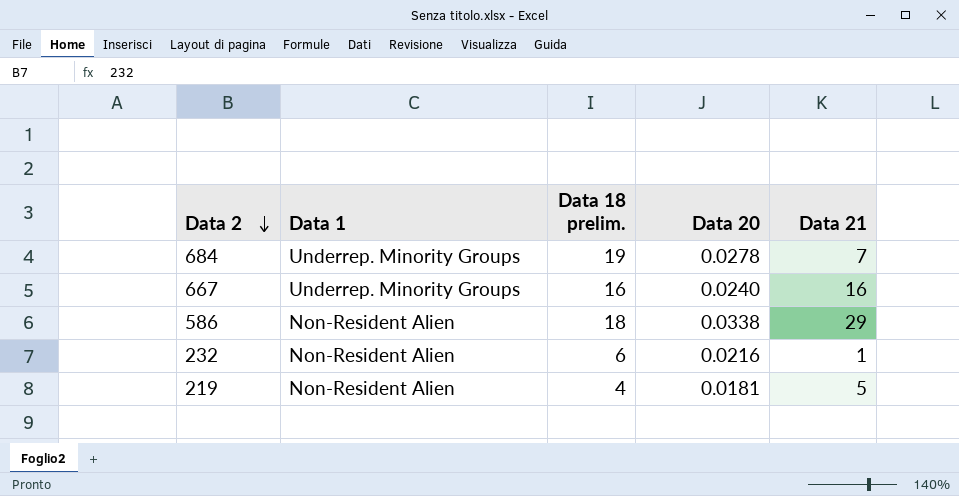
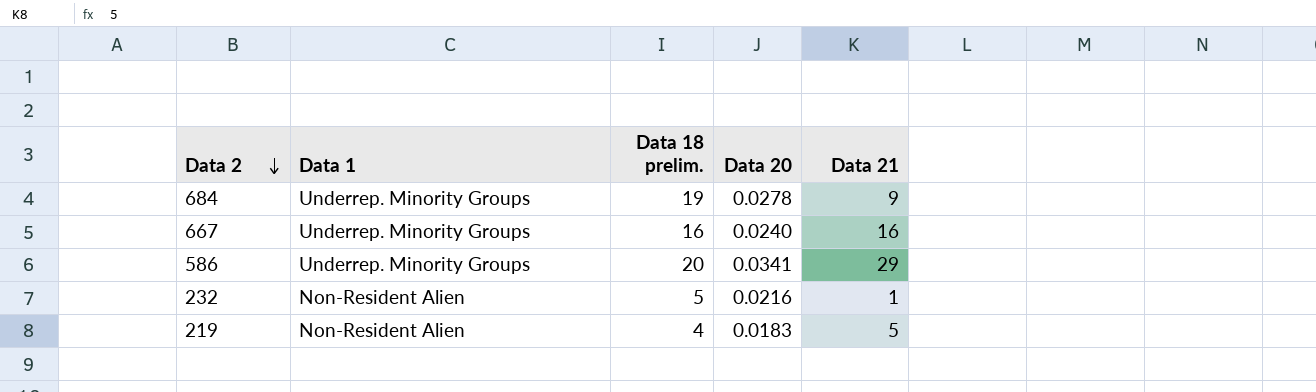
684 | Data 21: 7 -> 9
586 | Data 1: Non-Resident Alien -> Underrep. Minority Groups
586 | Data 18 prelim.: 18 -> 20
586 | Data 20: 0.0338 -> 0.0341
232 | Data 18 prelim.: 6 -> 5
219 | Data 20: 0.0181 -> 0.0183

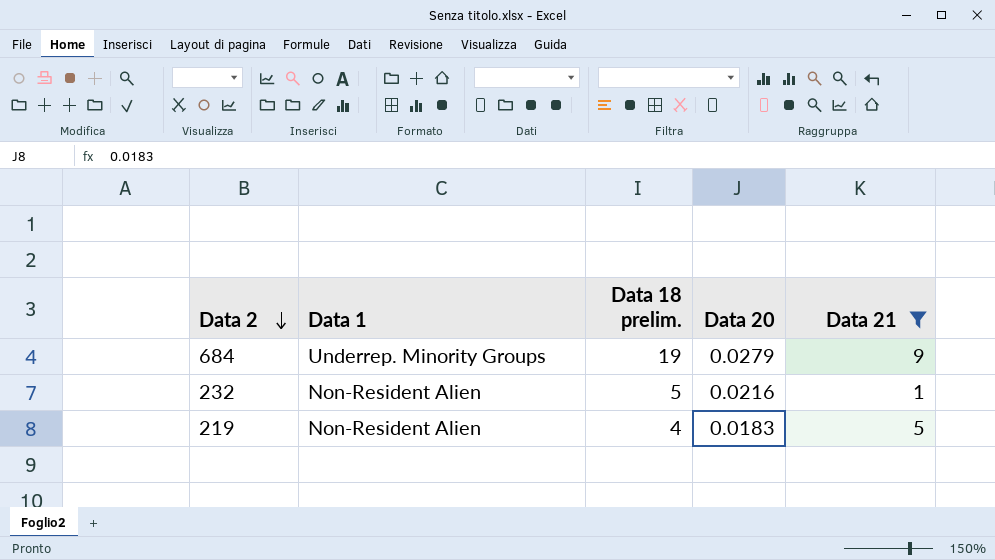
filter: none -> Data 21 <= 9
684 | Data 20: 0.0278 -> 0.0279

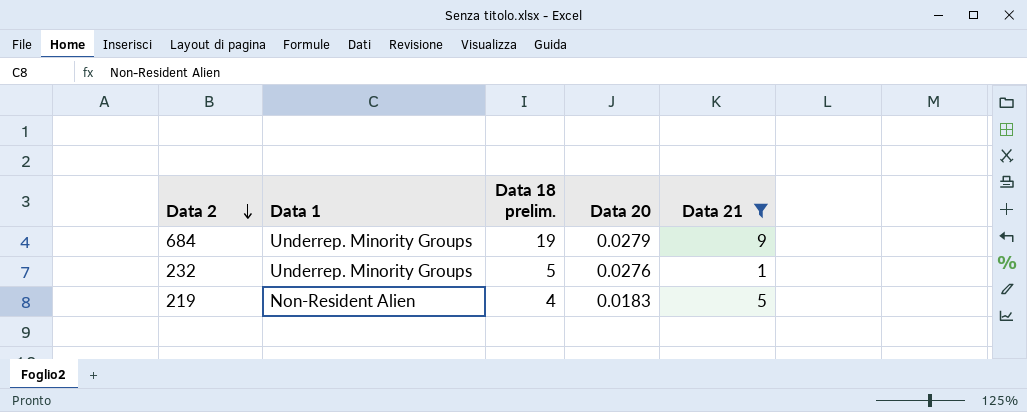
232 | Data 1: Non-Resident Alien -> Underrep. Minority Groups
232 | Data 20: 0.0216 -> 0.0276

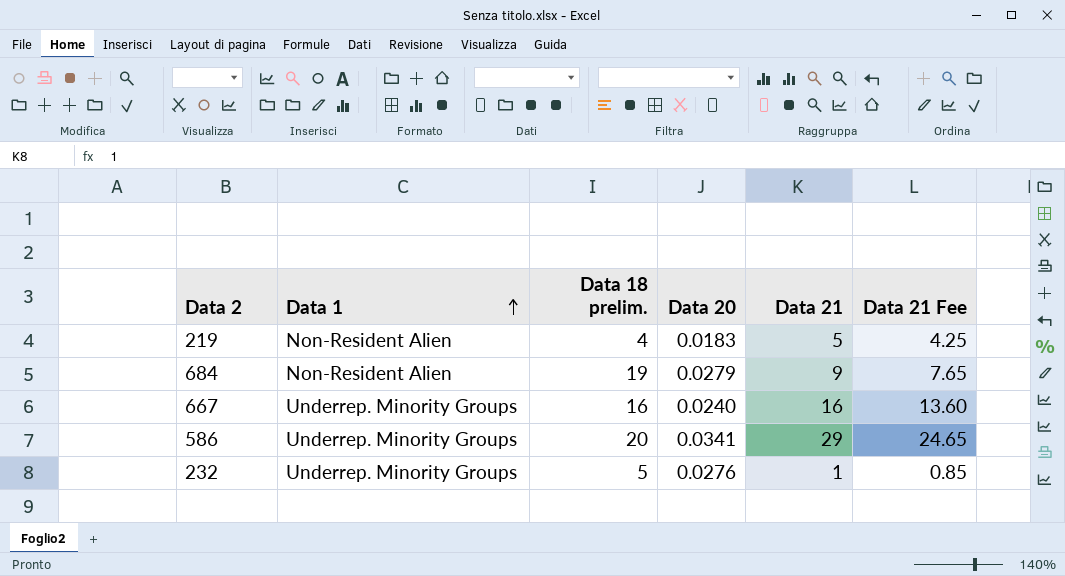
filter: Data 21 <= 9 -> none
row order: Data 2 descending -> Data 1 ascending
column Data 21 Fee | formula: none -> [Data 21] * 0.85
684 | Data 1: Underrep. Minority Groups -> Non-Resident Alien

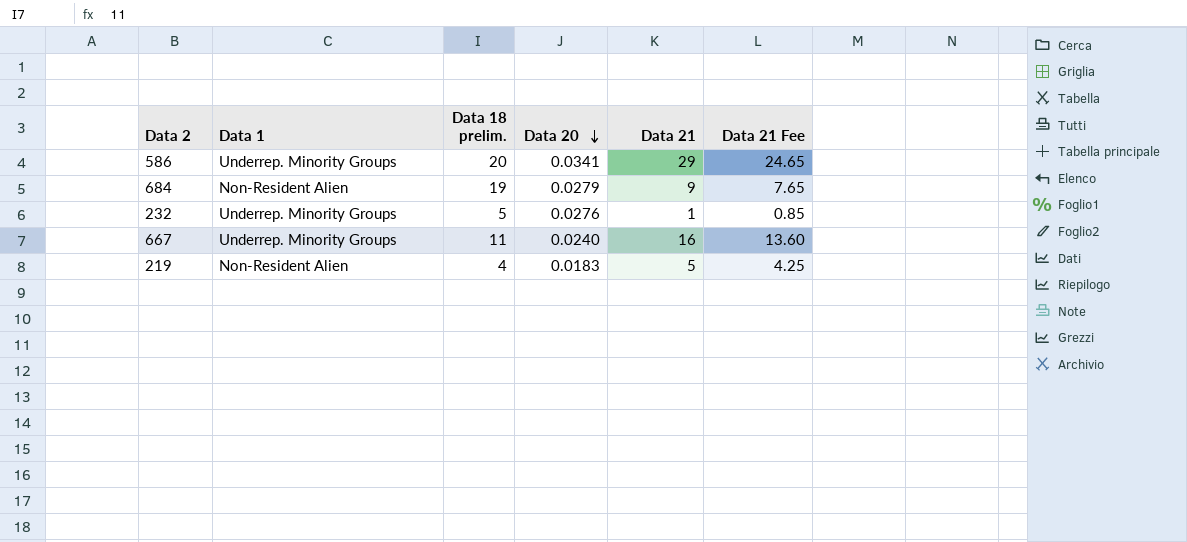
row order: Data 1 ascending -> Data 20 descending
667 | Data 18 prelim.: 16 -> 11

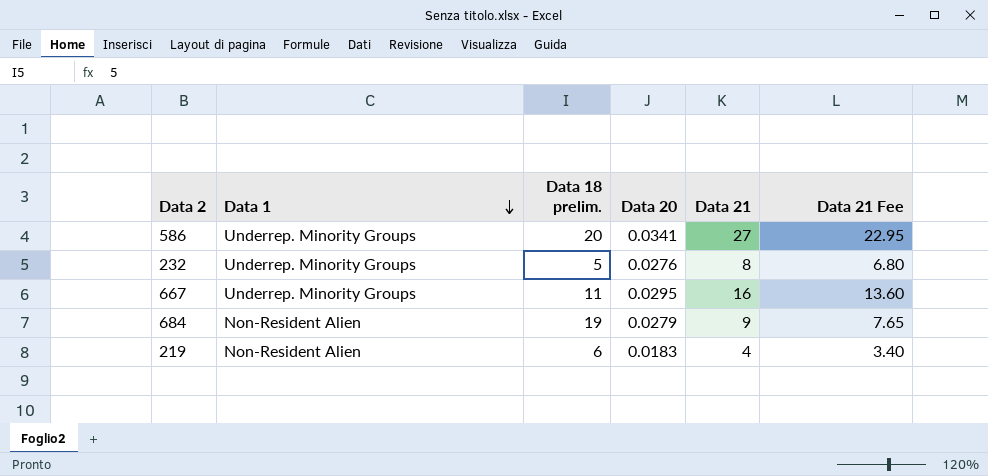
row order: Data 20 descending -> Data 1 descending
586 | Data 21: 29 -> 27
586 | Data 21 Fee: 24.65 -> 22.95
232 | Data 21: 1 -> 8
232 | Data 21 Fee: 0.85 -> 6.80
667 | Data 20: 0.0240 -> 0.0295
219 | Data 18 prelim.: 4 -> 6
219 | Data 21: 5 -> 4
219 | Data 21 Fee: 4.25 -> 3.40

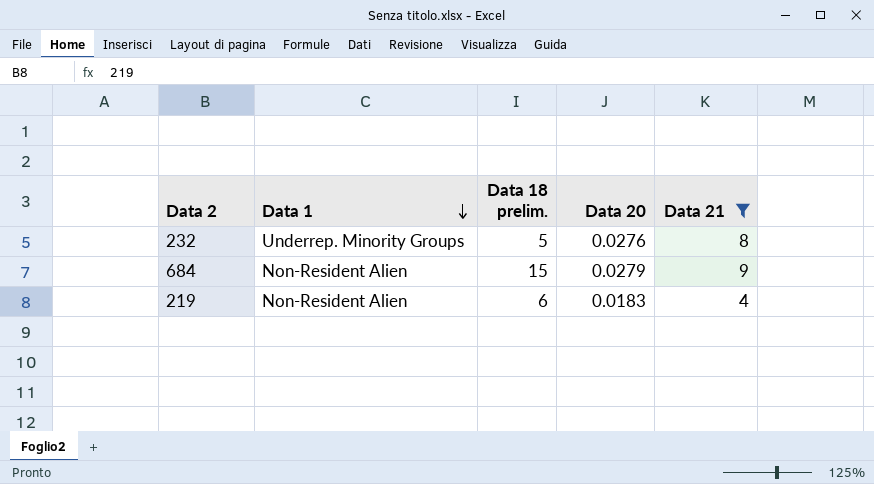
filter: none -> Data 21 <= 9
column Data 21 Fee | formula: [Data 21] * 0.85 -> none
684 | Data 18 prelim.: 19 -> 15

